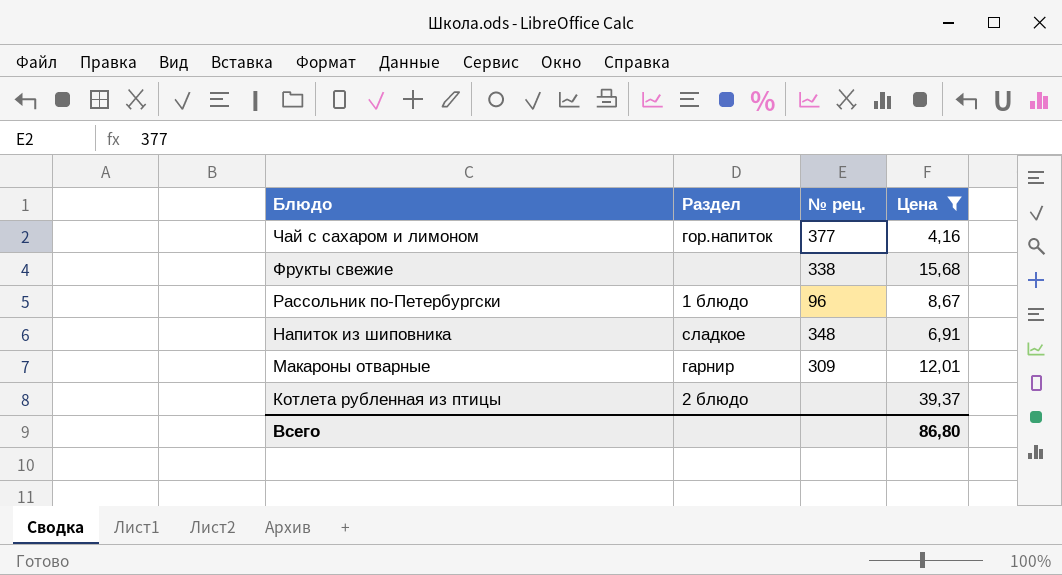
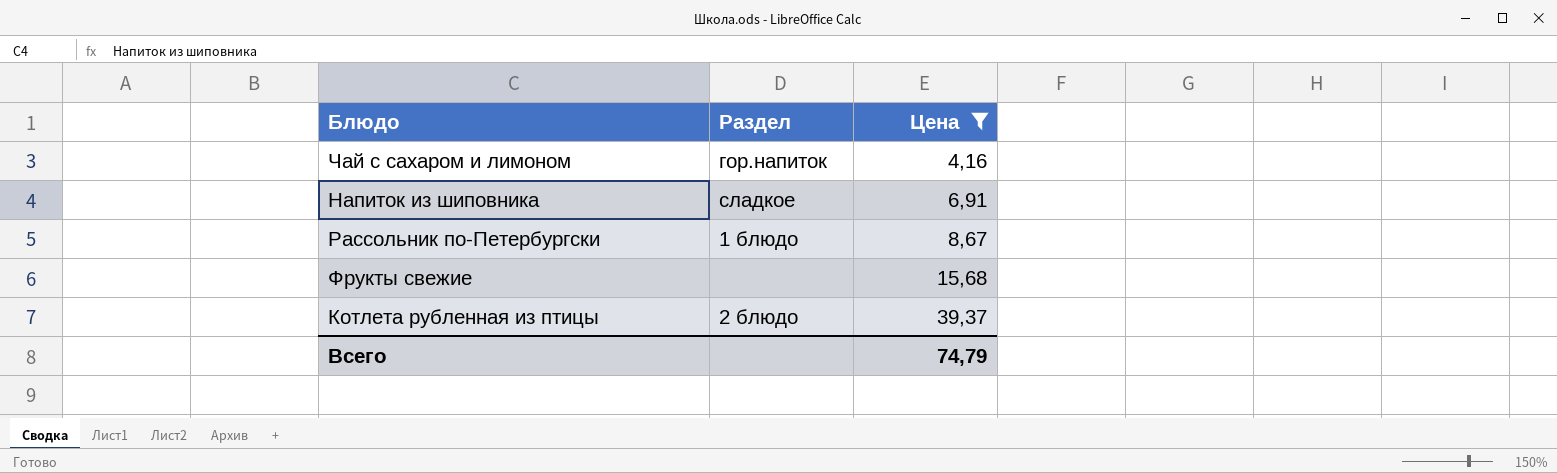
row order: Блюдо descending -> Цена ascending
column № рец. | position: 3 -> none
row Макароны отварные: гарнир | 309 | 12,01 -> none
Всего | Цена: 86,80 -> 74,79

